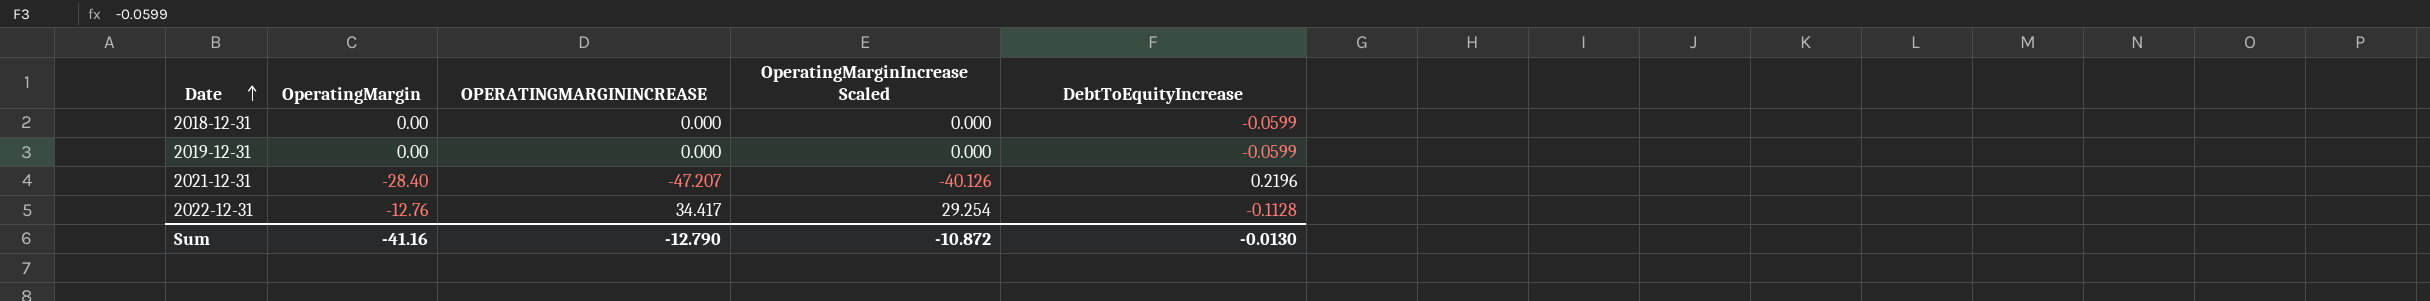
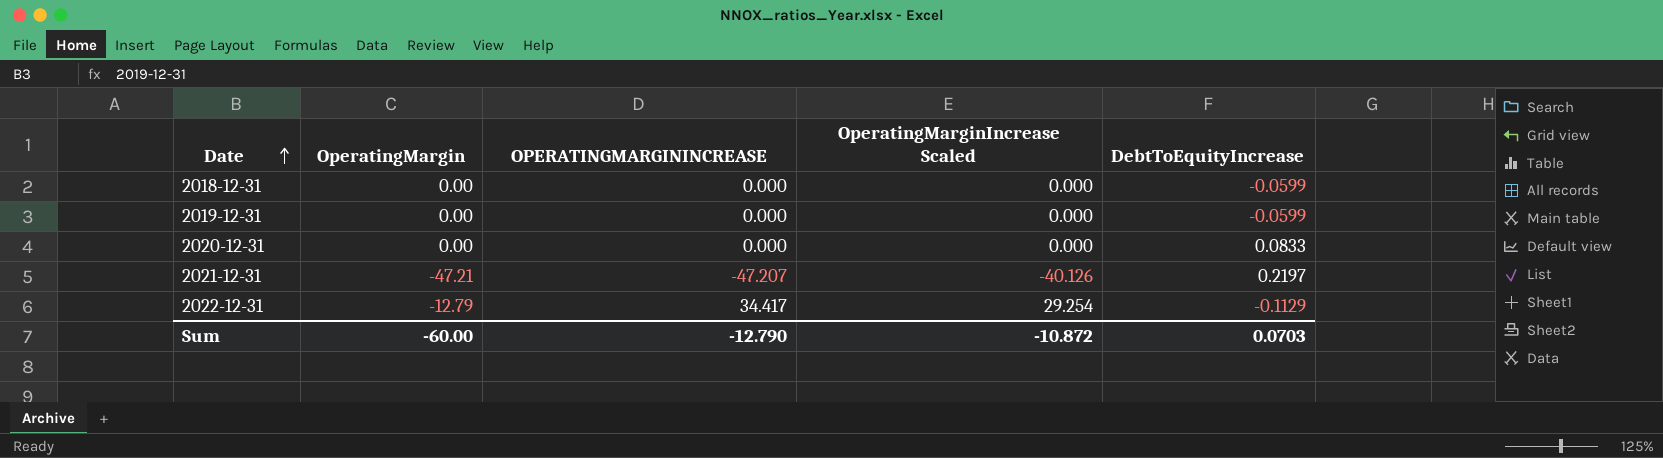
row 2020-12-31: none -> 0.00 | 0.000 | 0.000 | 0.0833
2021-12-31 | OperatingMargin: -28.40 -> -47.21
2021-12-31 | DebtToEquityIncrease: 0.2196 -> 0.2197
2022-12-31 | OperatingMargin: -12.76 -> -12.79
2022-12-31 | DebtToEquityIncrease: -0.1128 -> -0.1129
Sum | OperatingMargin: -41.16 -> -60.00
Sum | DebtToEquityIncrease: -0.0130 -> 0.0703

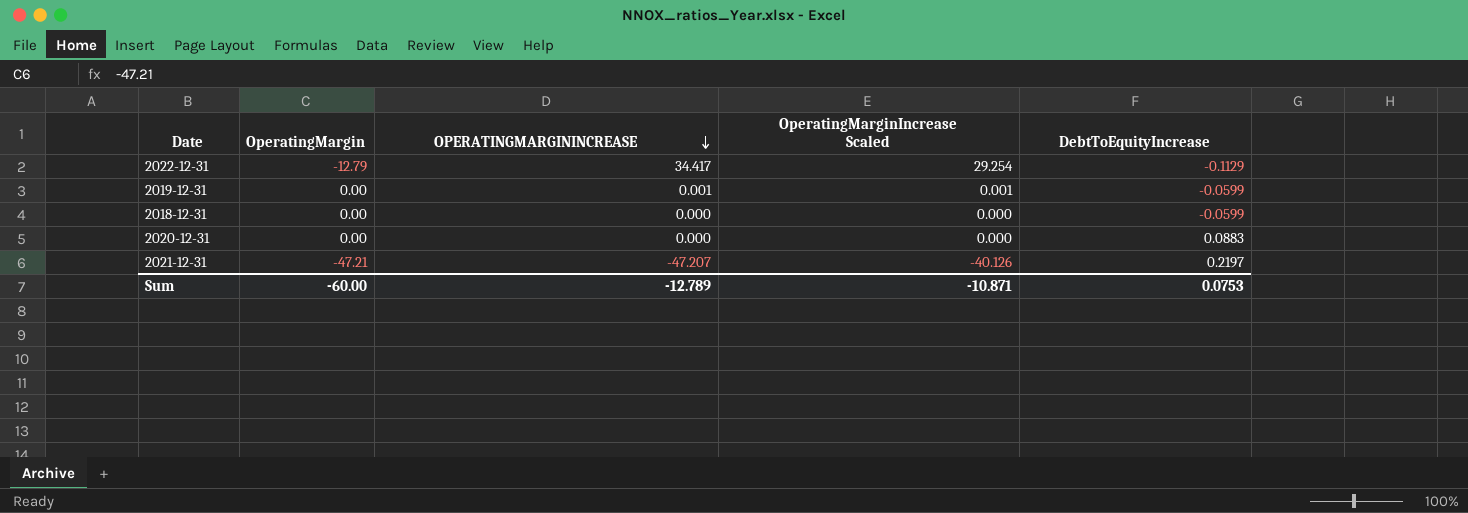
row order: Date ascending -> OPERATINGMARGININCREASE descending
2019-12-31 | OPERATINGMARGININCREASE: 0.000 -> 0.001
2019-12-31 | OperatingMarginIncrease Scaled: 0.000 -> 0.001
2020-12-31 | DebtToEquityIncrease: 0.0833 -> 0.0883
Sum | OPERATINGMARGININCREASE: -12.790 -> -12.789
Sum | OperatingMarginIncrease Scaled: -10.872 -> -10.871
Sum | DebtToEquityIncrease: 0.0703 -> 0.0753

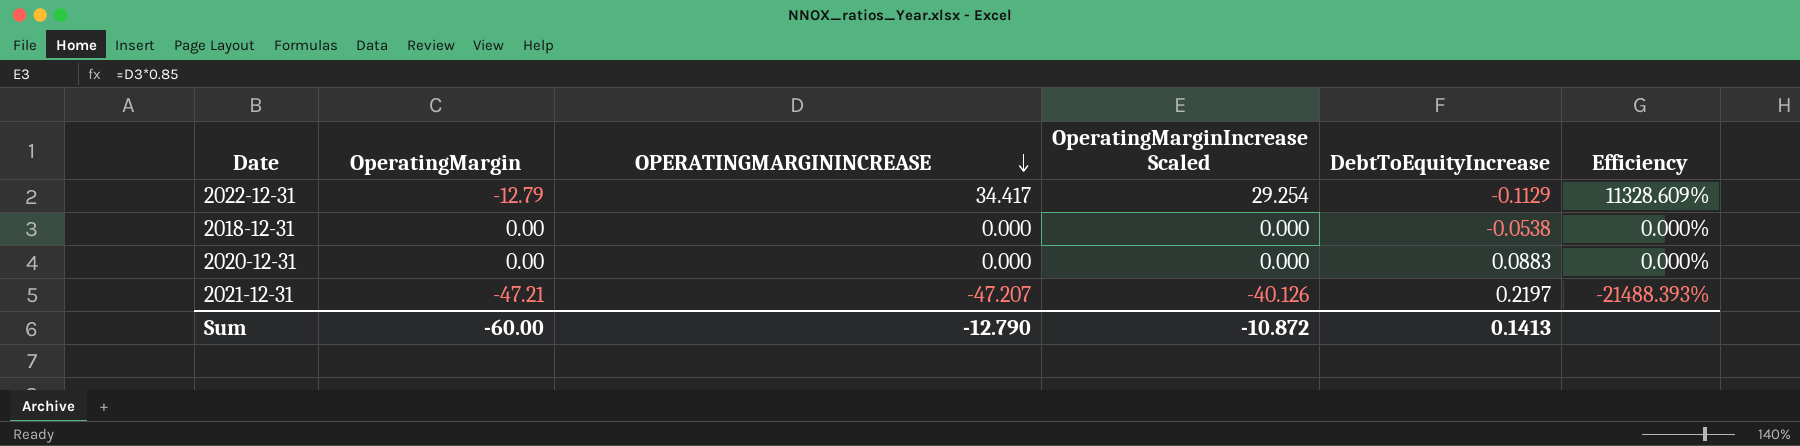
column Efficiency | formula: none -> [OperatingMargin] / [DebtToEquityIncrease]
row 2019-12-31: 0.00 | 0.001 | 0.001 | -0.0599 -> none
2018-12-31 | DebtToEquityIncrease: -0.0599 -> -0.0538
Sum | OPERATINGMARGININCREASE: -12.789 -> -12.790
Sum | OperatingMarginIncrease Scaled: -10.871 -> -10.872
Sum | DebtToEquityIncrease: 0.0753 -> 0.1413

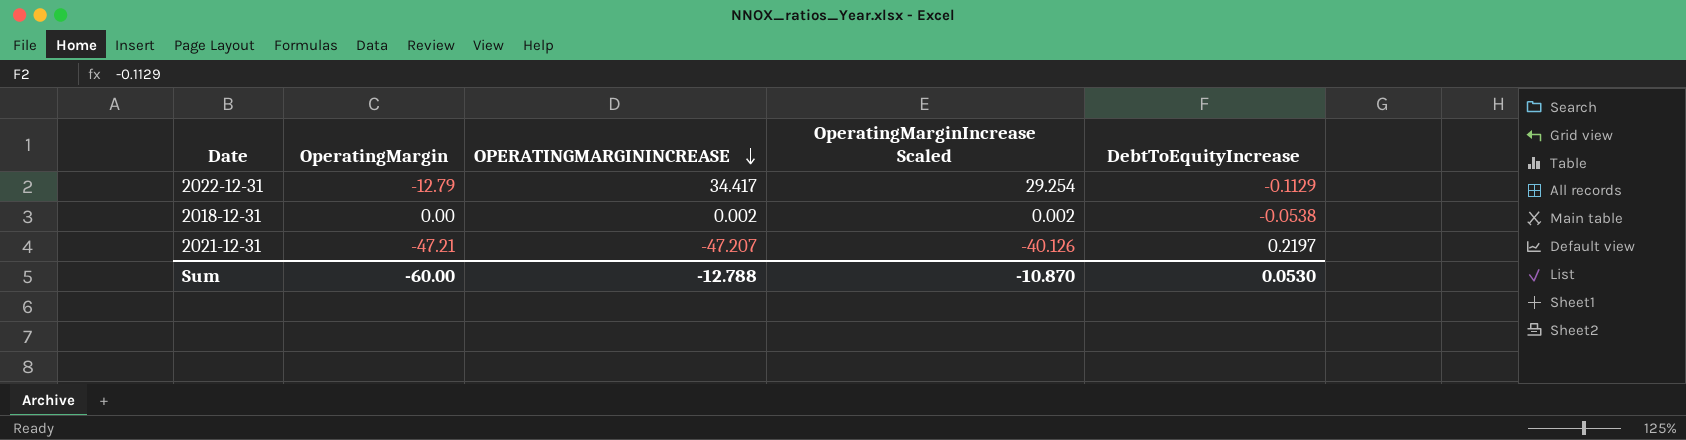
column Efficiency | formula: [OperatingMargin] / [DebtToEquityIncrease] -> none
row 2020-12-31: 0.00 | 0.000 | 0.000 | 0.0883 | 0.000% -> none
2018-12-31 | OPERATINGMARGININCREASE: 0.000 -> 0.002
2018-12-31 | OperatingMarginIncrease Scaled: 0.000 -> 0.002
Sum | OPERATINGMARGININCREASE: -12.790 -> -12.788
Sum | OperatingMarginIncrease Scaled: -10.872 -> -10.870
Sum | DebtToEquityIncrease: 0.1413 -> 0.0530

